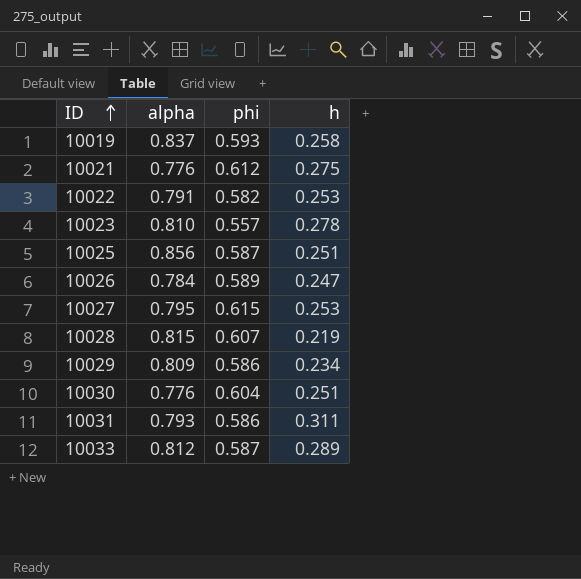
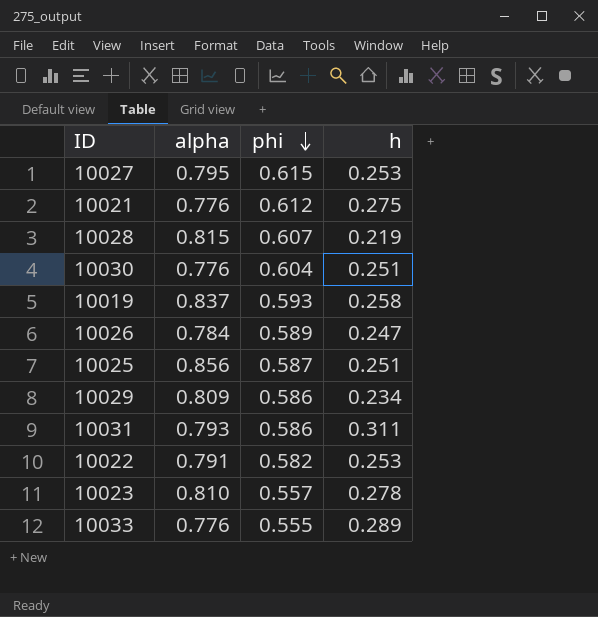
row order: ID ascending -> phi descending
10033 | alpha: 0.812 -> 0.776
10033 | phi: 0.587 -> 0.555

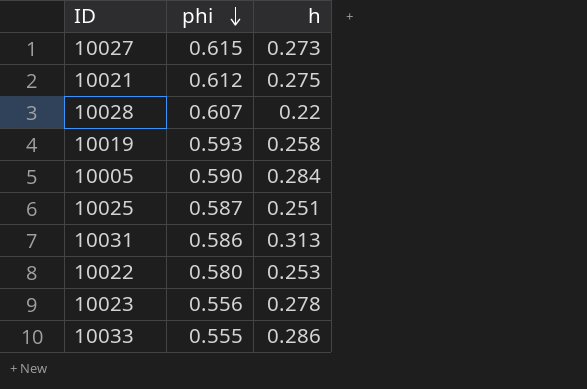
column alpha | position: 2 -> none
row 10030: 0.776 | 0.604 | 0.251 -> none
row 10026: 0.784 | 0.589 | 0.247 -> none
row 10029: 0.809 | 0.586 | 0.234 -> none
10027 | h: 0.253 -> 0.273
10028 | h: 0.219 -> 0.22
row 10005: none -> 0.590 | 0.284
10031 | h: 0.311 -> 0.313
10022 | phi: 0.582 -> 0.580
10023 | phi: 0.557 -> 0.556
10033 | h: 0.289 -> 0.286

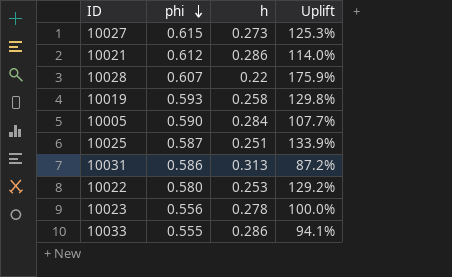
column Uplift | formula: none -> ([phi] - [h]) / [h]
10021 | h: 0.275 -> 0.286

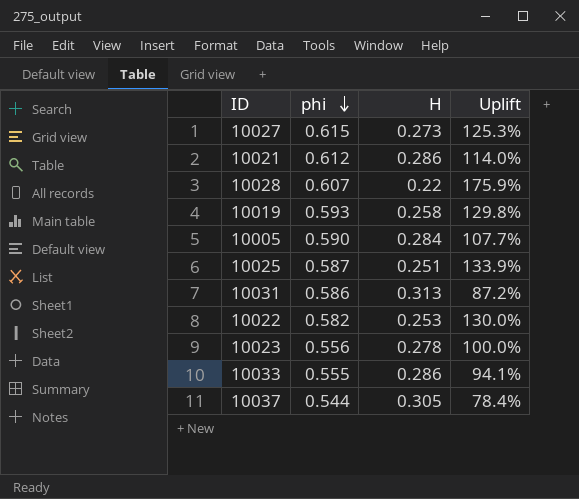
column name: h -> H
10022 | phi: 0.580 -> 0.582
10022 | Uplift: 129.2% -> 130.0%
row 10037: none -> 0.544 | 0.305 | 78.4%

